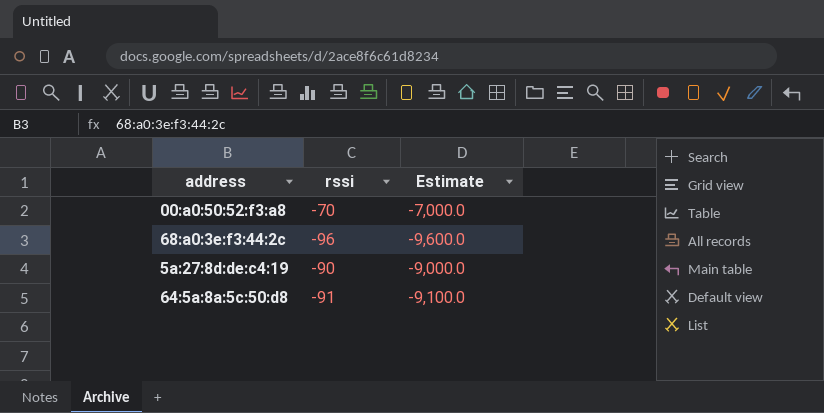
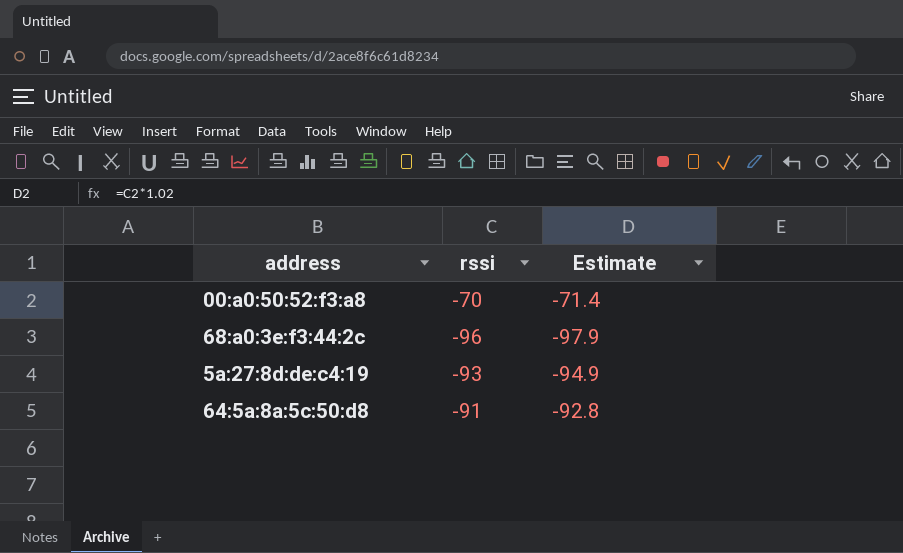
column Estimate | formula: [rssi] * 100 -> [rssi] * 1.02
5a:27:8d:de:c4:19 | rssi: -90 -> -93

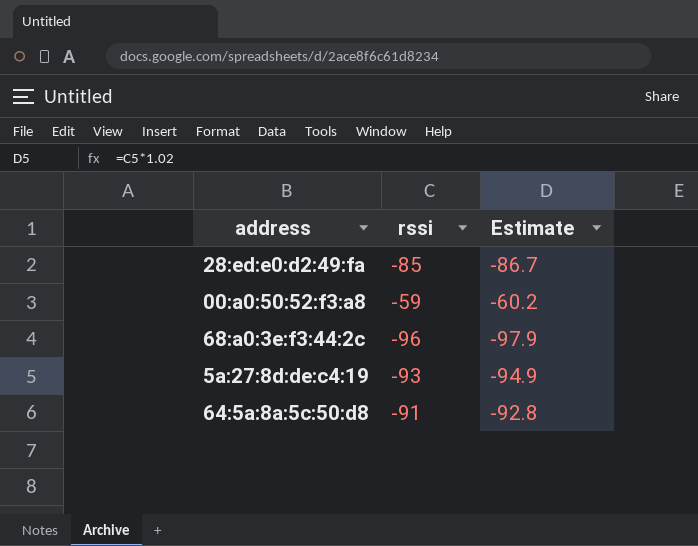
row 28:ed:e0:d2:49:fa: none -> -85 | -86.7
00:a0:50:52:f3:a8 | rssi: -70 -> -59
00:a0:50:52:f3:a8 | Estimate: -71.4 -> -60.2

